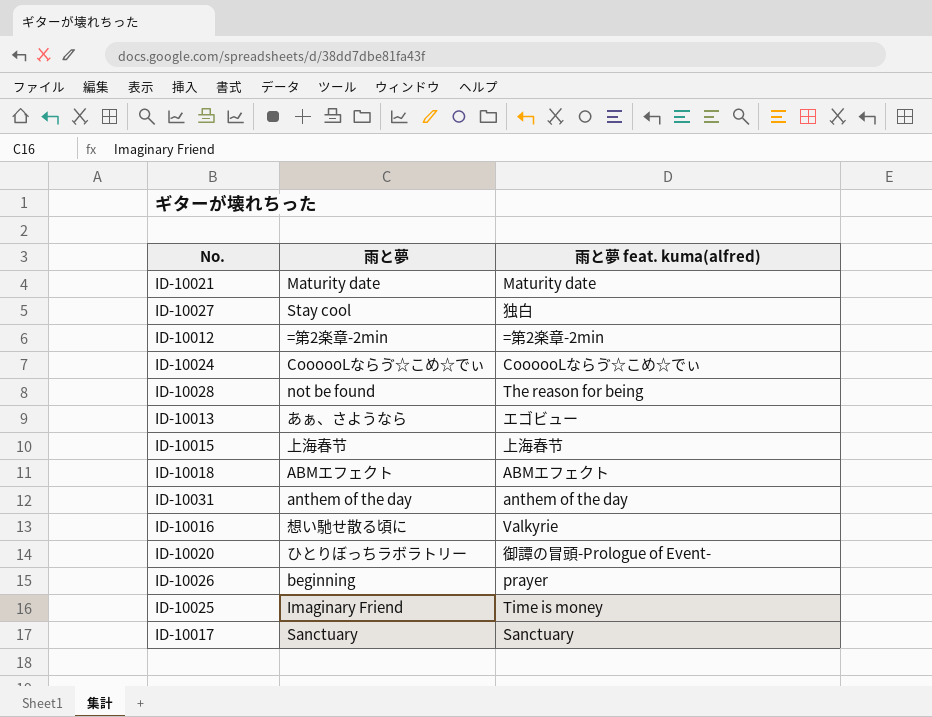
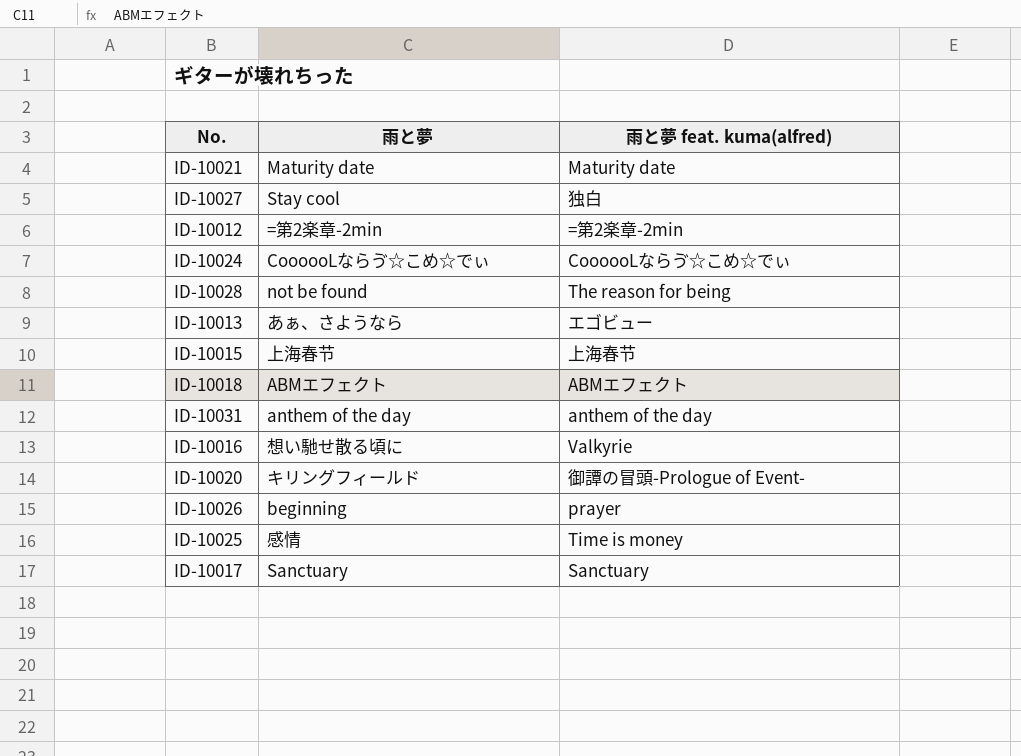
ID-10020 | 雨と夢: ひとりぼっちラボラトリー -> キリングフィールド
ID-10025 | 雨と夢: Imaginary Friend -> 感情

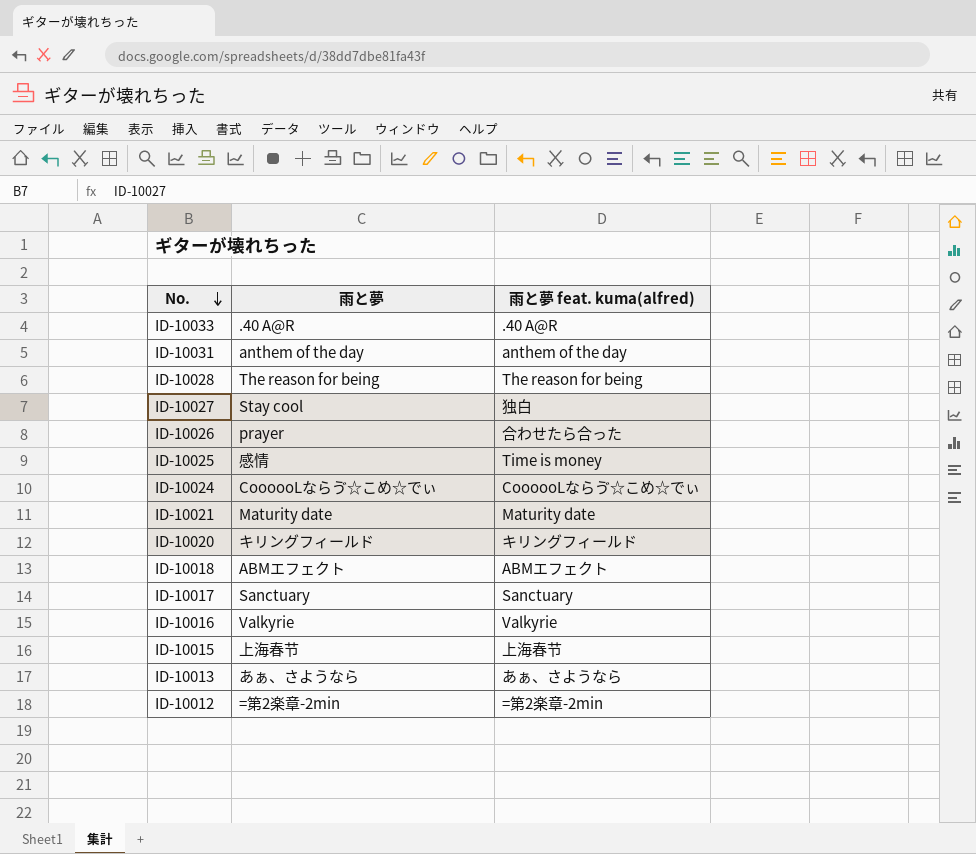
row order: none -> No. descending
row ID-10033: none -> .40 A@R | .40 A@R
ID-10028 | 雨と夢: not be found -> The reason for being
ID-10026 | 雨と夢: beginning -> prayer
ID-10026 | 雨と夢 feat. kuma(alfred): prayer -> 合わせたら合った
ID-10020 | 雨と夢 feat. kuma(alfred): 御譚の冒頭-Prologue of Event- -> キリングフィールド
ID-10016 | 雨と夢: 想い馳せ散る頃に -> Valkyrie
ID-10013 | 雨と夢 feat. kuma(alfred): エゴビュー -> あぁ、さようなら

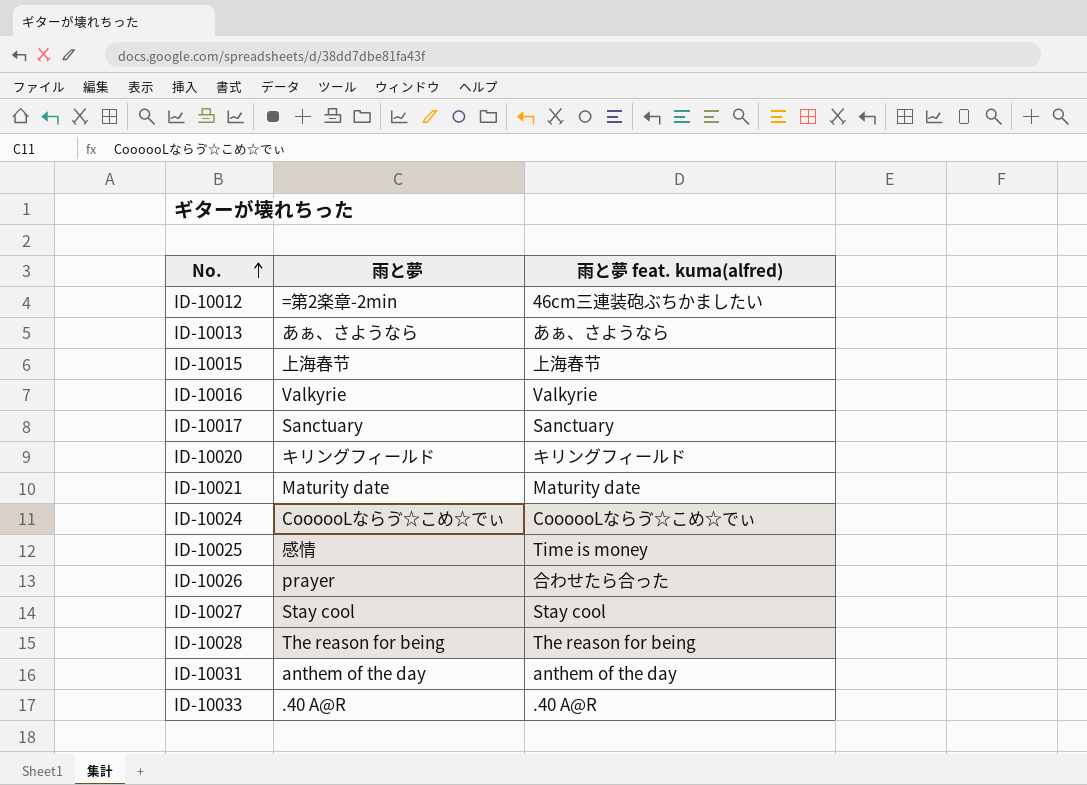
row order: No. descending -> No. ascending
row ID-10018: ABMエフェクト | ABMエフェクト -> none
ID-10012 | 雨と夢 feat. kuma(alfred): =第2楽章-2min -> 46cm三連装砲ぶちかましたい
ID-10027 | 雨と夢 feat. kuma(alfred): 独白 -> Stay cool

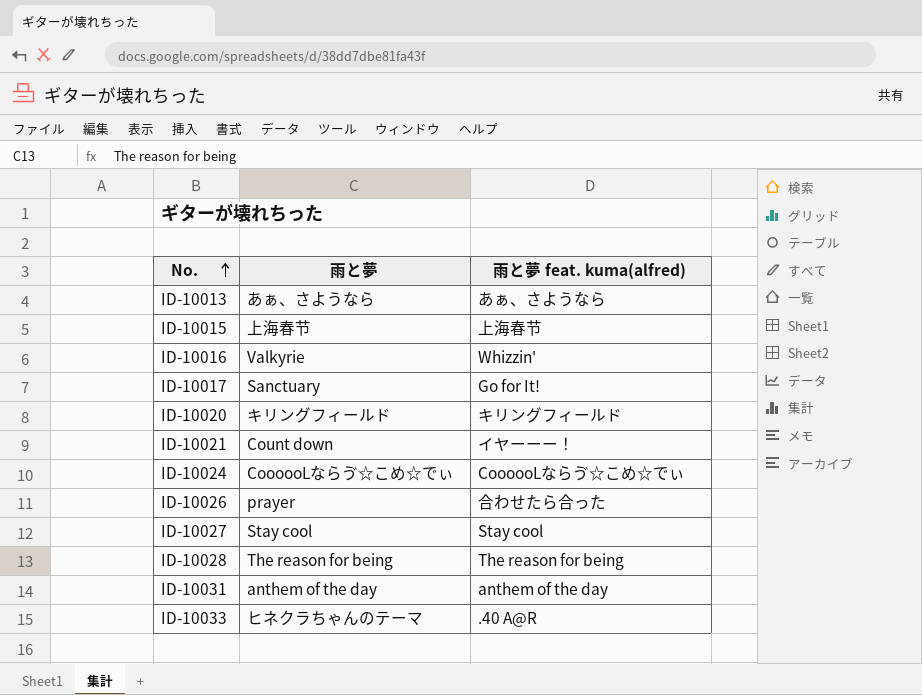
row ID-10012: =第2楽章-2min | 46cm三連装砲ぶちかましたい -> none
row ID-10025: 感情 | Time is money -> none
ID-10016 | 雨と夢 feat. kuma(alfred): Valkyrie -> Whizzin'
ID-10017 | 雨と夢 feat. kuma(alfred): Sanctuary -> Go for It!
ID-10021 | 雨と夢: Maturity date -> Count down
ID-10021 | 雨と夢 feat. kuma(alfred): Maturity date -> イヤーーー！
ID-10033 | 雨と夢: .40 A@R -> ヒネクラちゃんのテーマ

